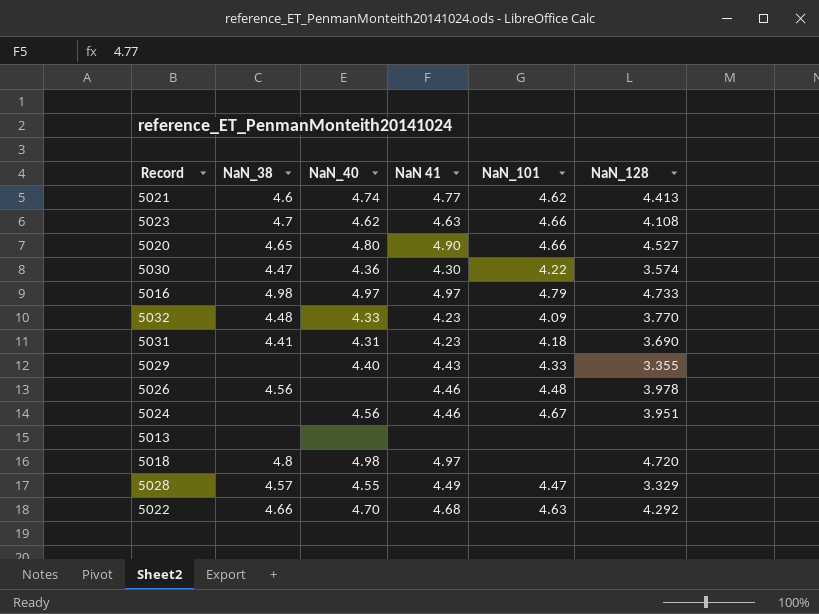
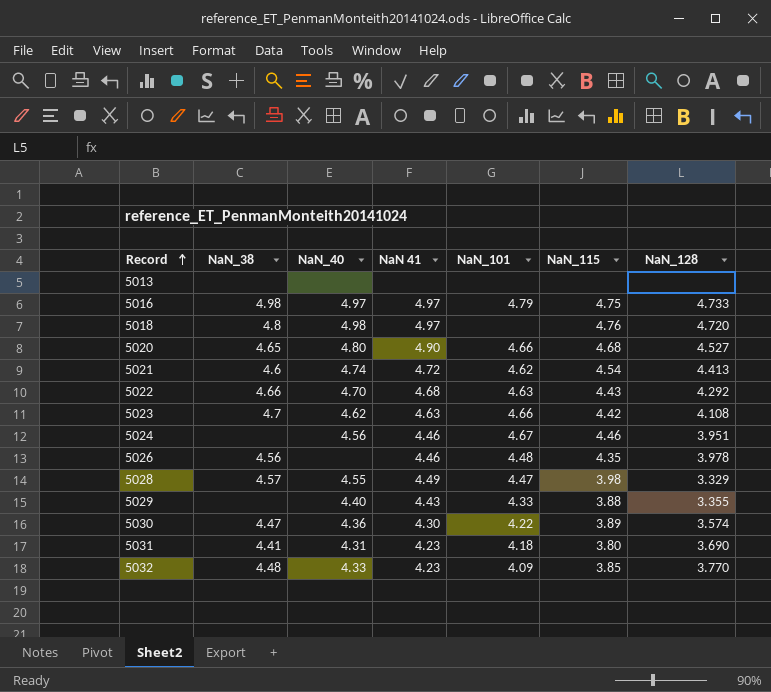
row order: none -> Record ascending
column NaN_115 | position: none -> 6
5021 | NaN 41: 4.77 -> 4.72

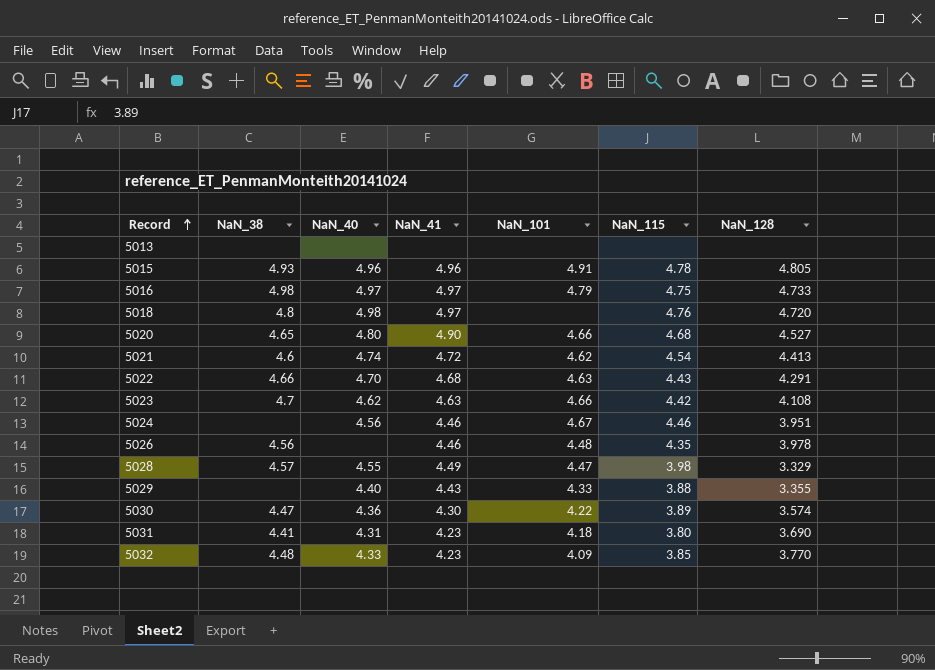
column name: NaN 41 -> NaN_41
row 5015: none -> 4.93 | 4.96 | 4.96 | 4.91 | 4.78 | 4.805
5022 | NaN_128: 4.292 -> 4.291

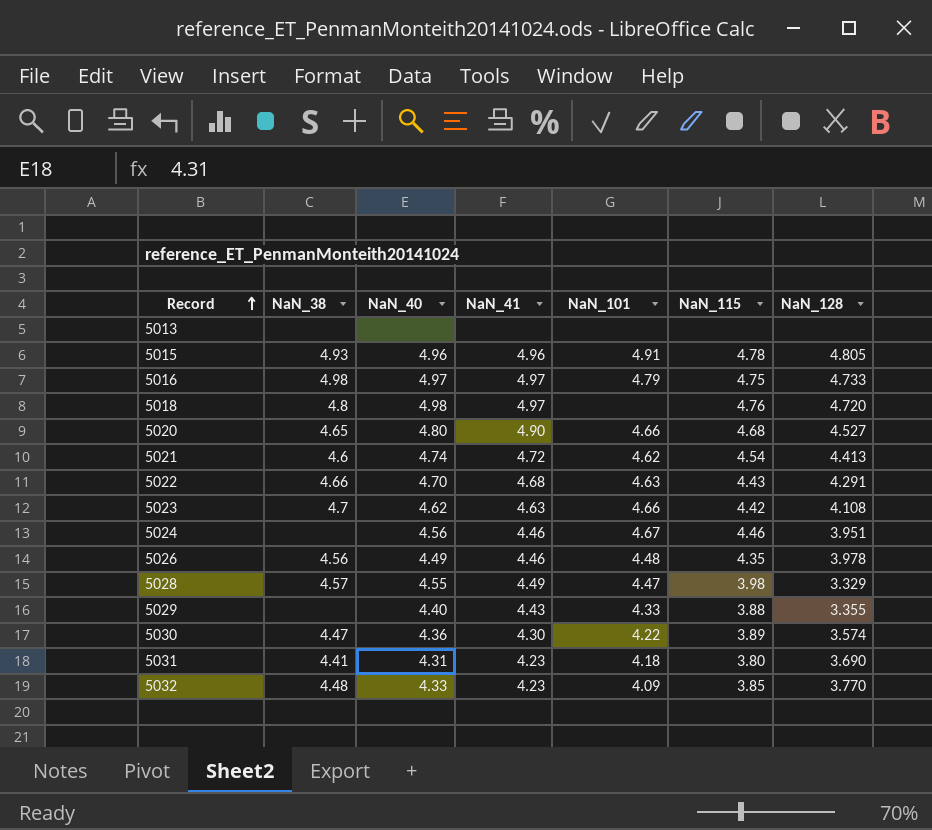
5026 | NaN_40: none -> 4.49

